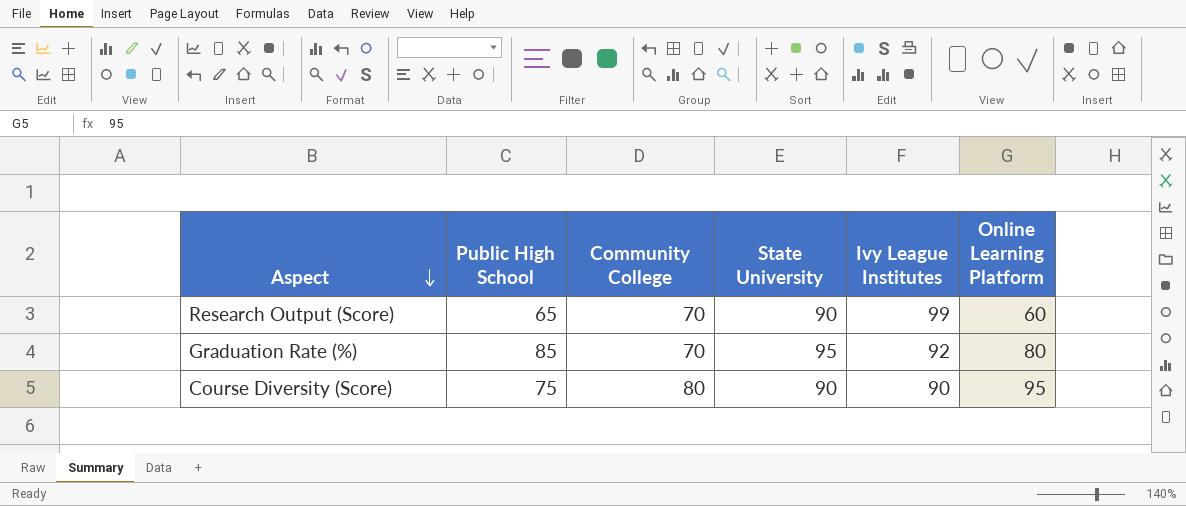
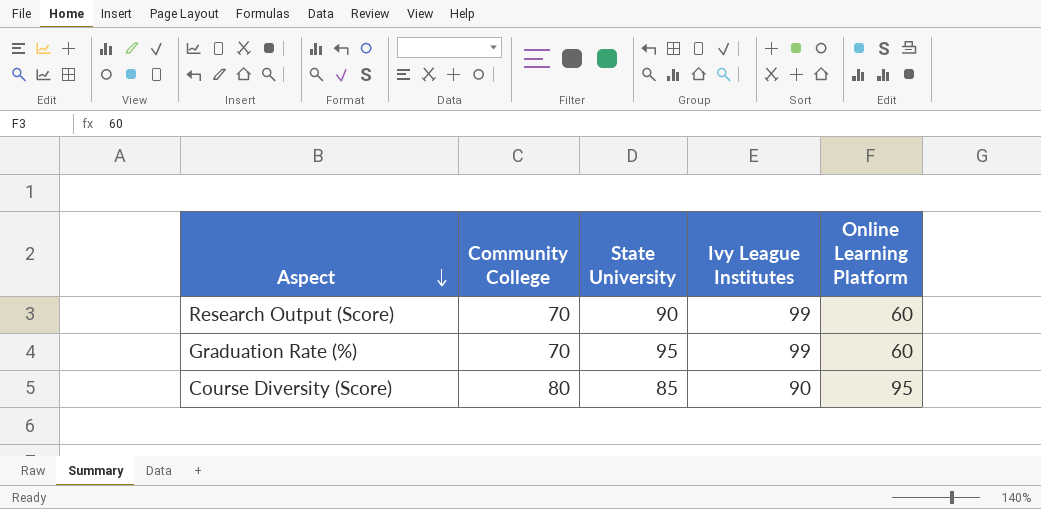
column Public High School | position: 2 -> none
Graduation Rate (%) | Ivy League Institutes: 92 -> 99
Graduation Rate (%) | Online Learning Platform: 80 -> 60
Course Diversity (Score) | State University: 90 -> 85

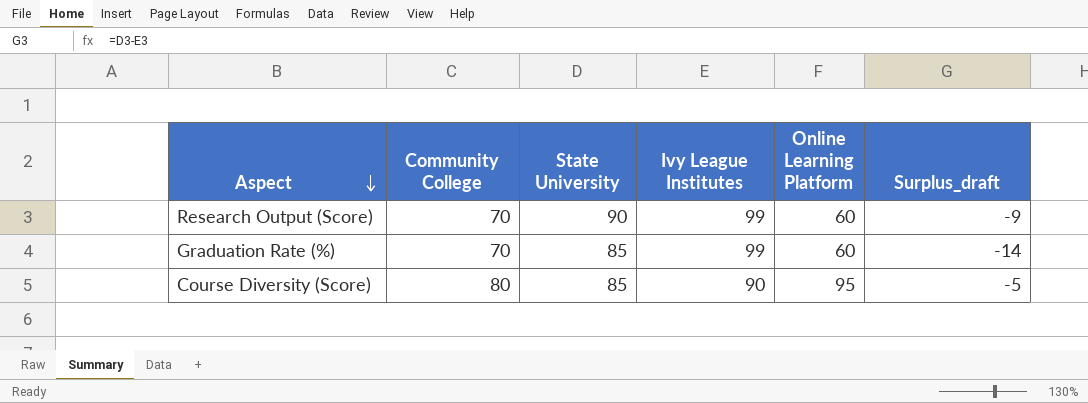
column Surplus_draft | formula: none -> [State University] - [Ivy League Institutes]
Graduation Rate (%) | State University: 95 -> 85

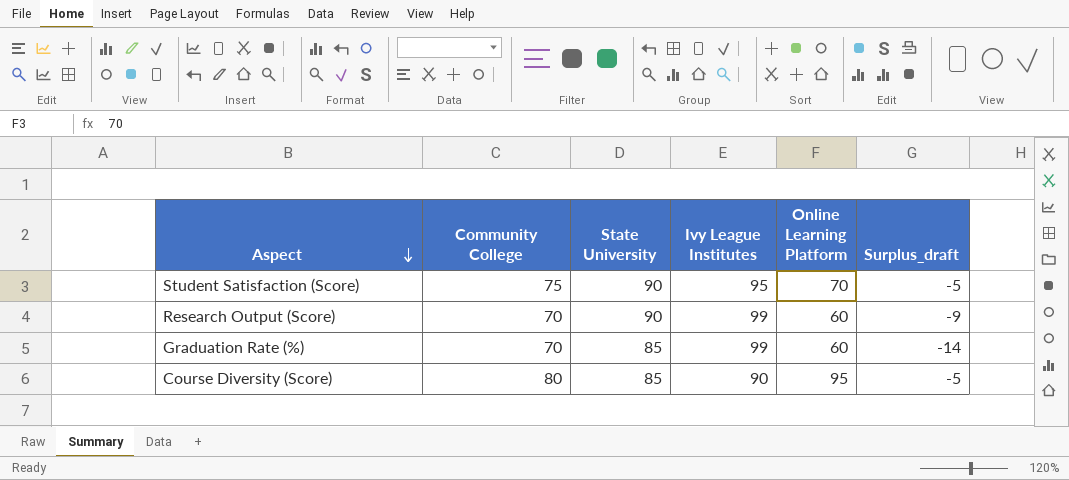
row Student Satisfaction (Score): none -> 75 | 90 | 95 | 70 | -5

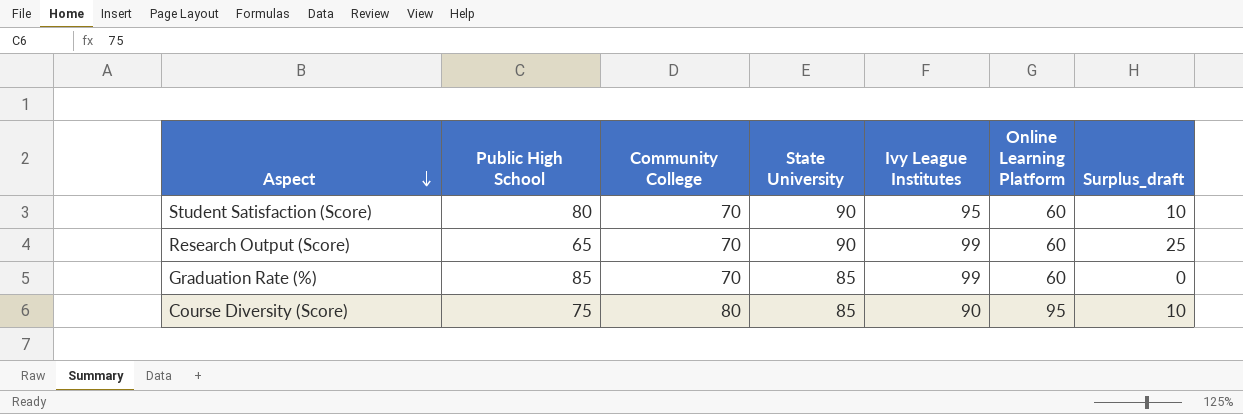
column Public High School | position: none -> 2
column Surplus_draft | formula: [State University] - [Ivy League Institutes] -> [State University] - [Public High School]
Student Satisfaction (Score) | Community College: 75 -> 70
Student Satisfaction (Score) | Online Learning Platform: 70 -> 60

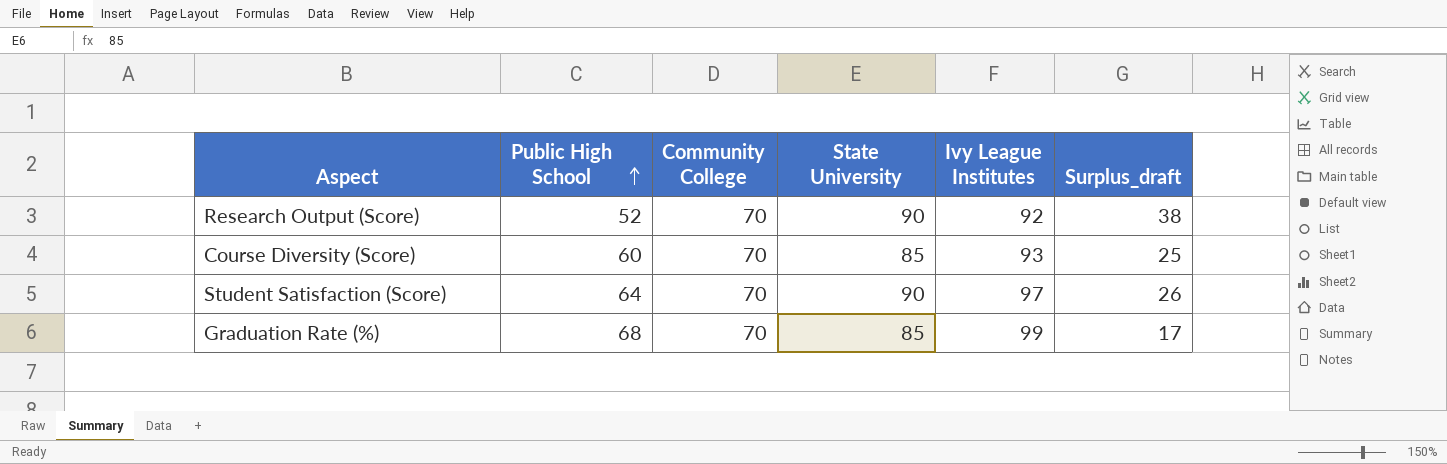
row order: Aspect descending -> Public High School ascending
column Online Learning Platform | position: 6 -> none
Research Output (Score) | Public High School: 65 -> 52
Research Output (Score) | Ivy League Institutes: 99 -> 92
Research Output (Score) | Surplus_draft: 25 -> 38
Course Diversity (Score) | Public High School: 75 -> 60
Course Diversity (Score) | Community College: 80 -> 70
Course Diversity (Score) | Ivy League Institutes: 90 -> 93
Course Diversity (Score) | Surplus_draft: 10 -> 25
Student Satisfaction (Score) | Public High School: 80 -> 64
Student Satisfaction (Score) | Ivy League Institutes: 95 -> 97
Student Satisfaction (Score) | Surplus_draft: 10 -> 26
Graduation Rate (%) | Public High School: 85 -> 68
Graduation Rate (%) | Surplus_draft: 0 -> 17

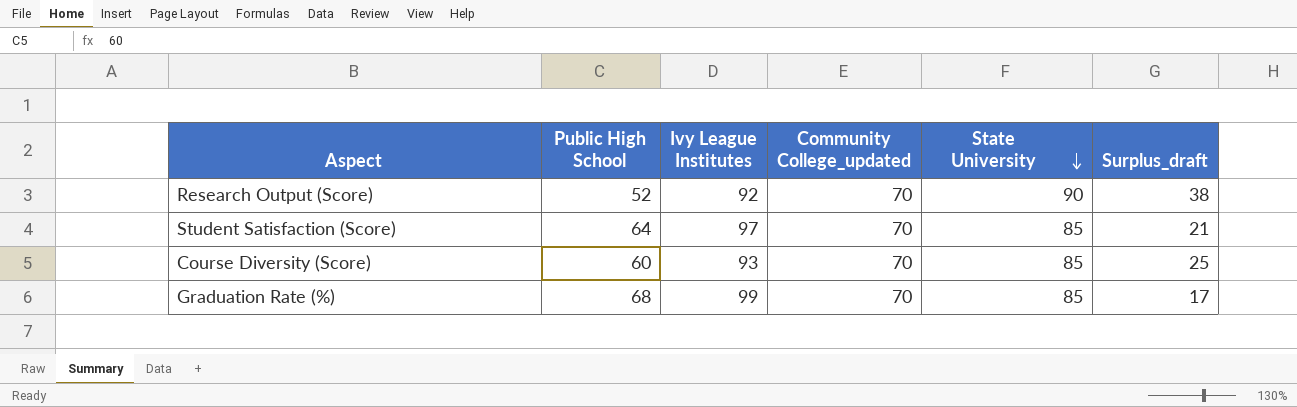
row order: Public High School ascending -> State University descending
column Ivy League Institutes | position: 5 -> 3
column name: Community College -> Community College_updated
Student Satisfaction (Score) | State University: 90 -> 85
Student Satisfaction (Score) | Surplus_draft: 26 -> 21

